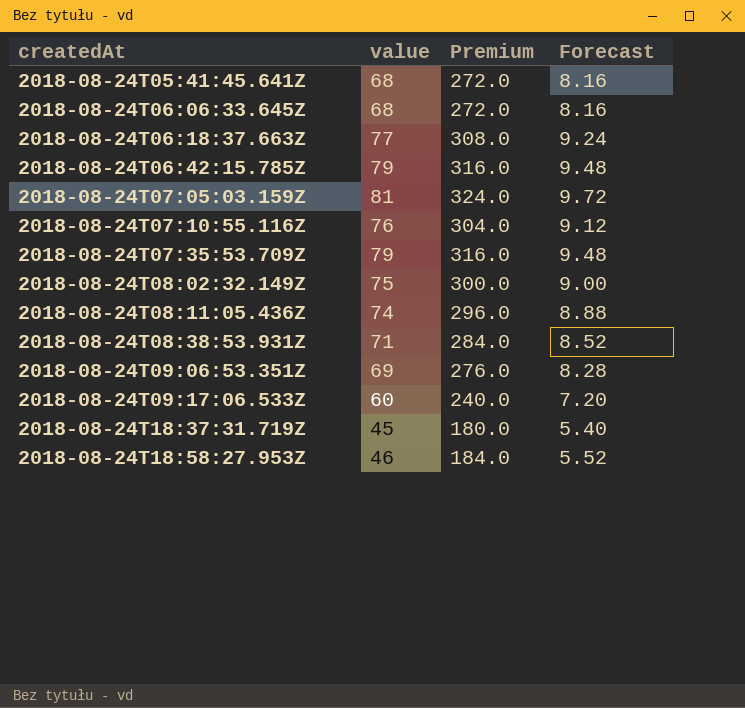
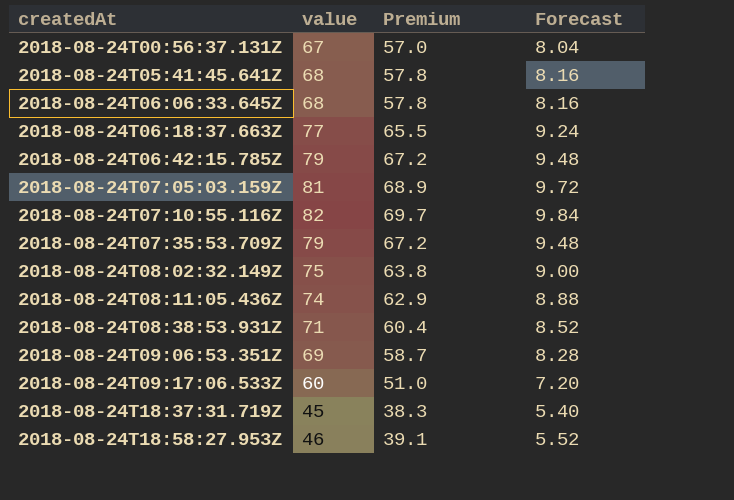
column Premium | formula: [value] * 4 -> [value] * 0.85
row 2018-08-24T00:56:37.131Z: none -> 67 | 57.0 | 8.04
2018-08-24T07:10:55.116Z | value: 76 -> 82
2018-08-24T07:10:55.116Z | Forecast: 9.12 -> 9.84

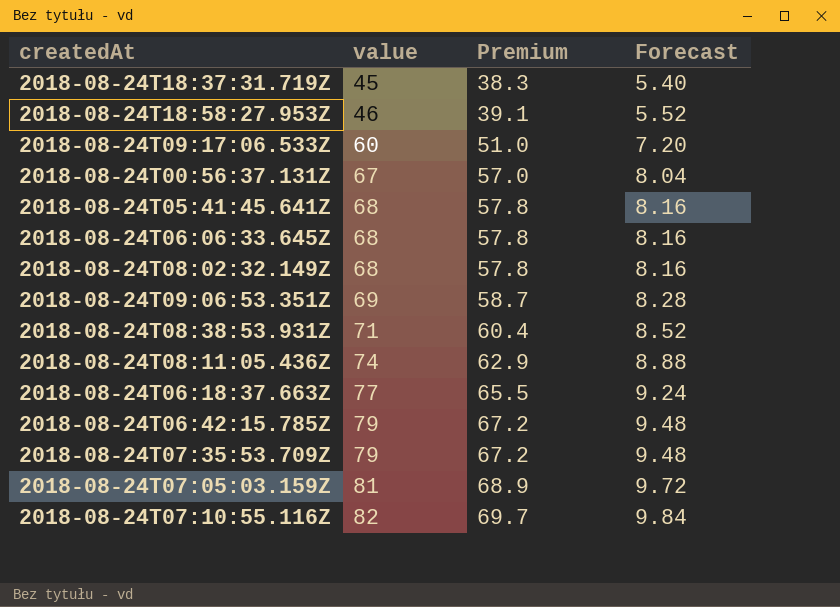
row order: createdAt ascending -> value ascending
2018-08-24T08:02:32.149Z | value: 75 -> 68
2018-08-24T08:02:32.149Z | Premium: 63.8 -> 57.8
2018-08-24T08:02:32.149Z | Forecast: 9.00 -> 8.16

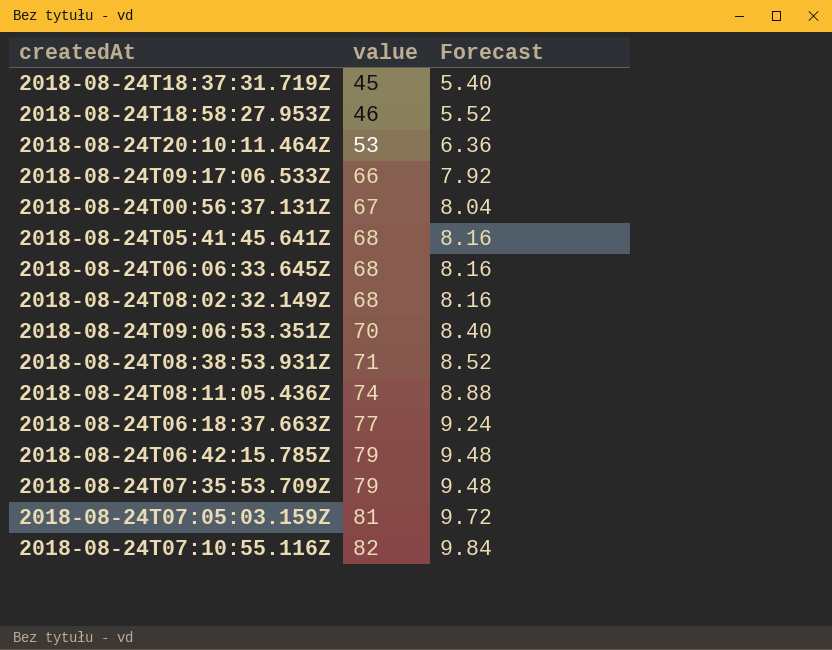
column Premium | formula: [value] * 0.85 -> none
row 2018-08-24T20:10:11.464Z: none -> 53 | 6.36
2018-08-24T09:17:06.533Z | value: 60 -> 66
2018-08-24T09:17:06.533Z | Forecast: 7.20 -> 7.92
2018-08-24T09:06:53.351Z | value: 69 -> 70
2018-08-24T09:06:53.351Z | Forecast: 8.28 -> 8.40

